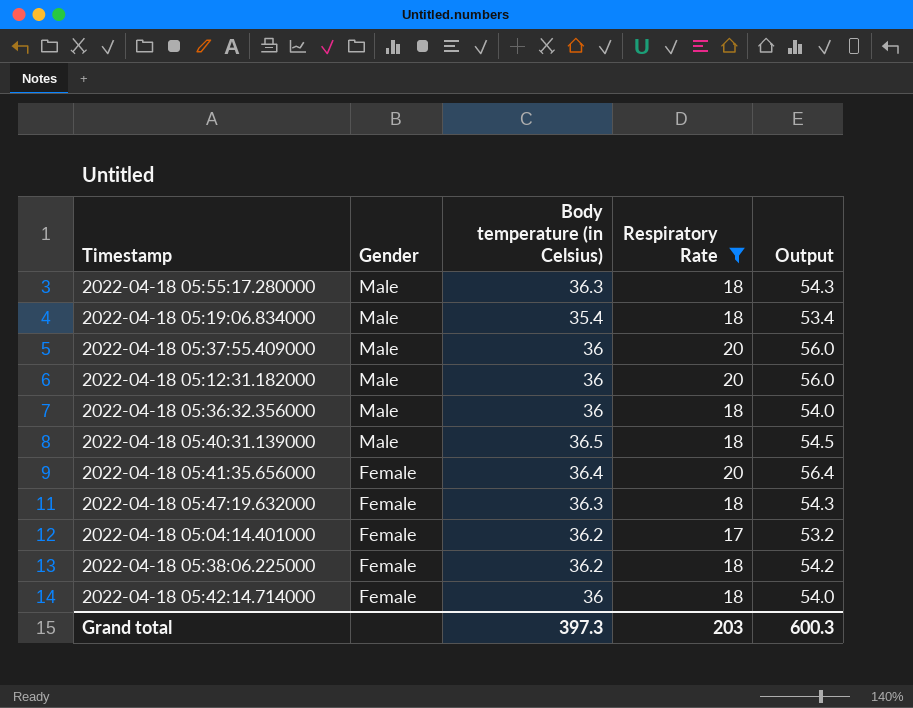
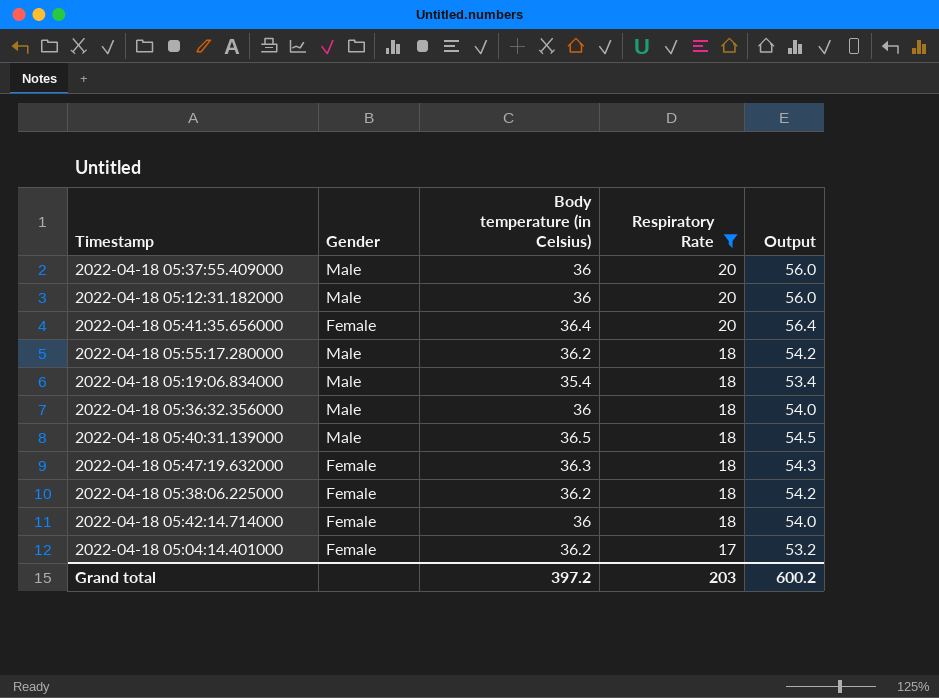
row order: Gender descending -> Respiratory Rate descending
2022-04-18 05:55:17.280000 | Body temperature (in Celsius): 36.3 -> 36.2
2022-04-18 05:55:17.280000 | Output: 54.3 -> 54.2
Grand total | Body temperature (in Celsius): 397.3 -> 397.2
Grand total | Output: 600.3 -> 600.2

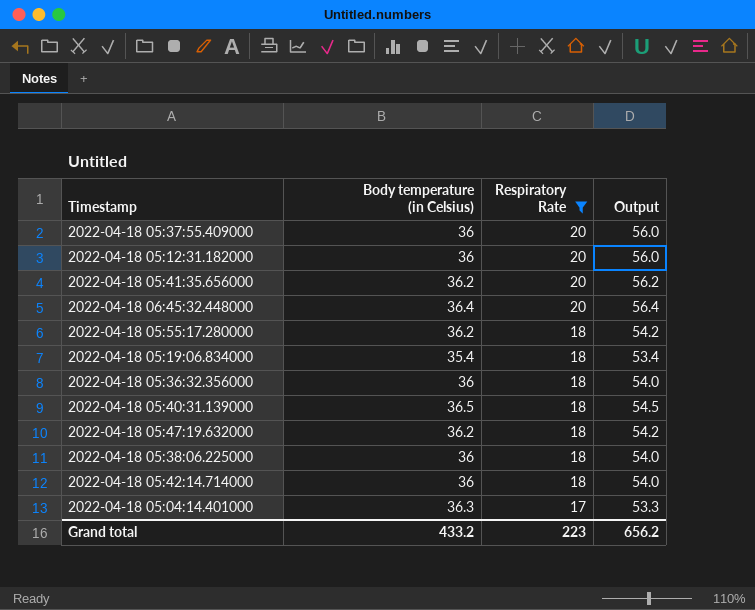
column Gender | position: 2 -> none
2022-04-18 05:41:35.656000 | Body temperature (in Celsius): 36.4 -> 36.2
2022-04-18 05:41:35.656000 | Output: 56.4 -> 56.2
row 2022-04-18 06:45:32.448000: none -> 36.4 | 20 | 56.4
2022-04-18 05:47:19.632000 | Body temperature (in Celsius): 36.3 -> 36.2
2022-04-18 05:47:19.632000 | Output: 54.3 -> 54.2
2022-04-18 05:38:06.225000 | Body temperature (in Celsius): 36.2 -> 36
2022-04-18 05:38:06.225000 | Output: 54.2 -> 54.0
2022-04-18 05:04:14.401000 | Body temperature (in Celsius): 36.2 -> 36.3
2022-04-18 05:04:14.401000 | Output: 53.2 -> 53.3
Grand total | Body temperature (in Celsius): 397.2 -> 433.2
Grand total | Respiratory Rate: 203 -> 223
Grand total | Output: 600.2 -> 656.2

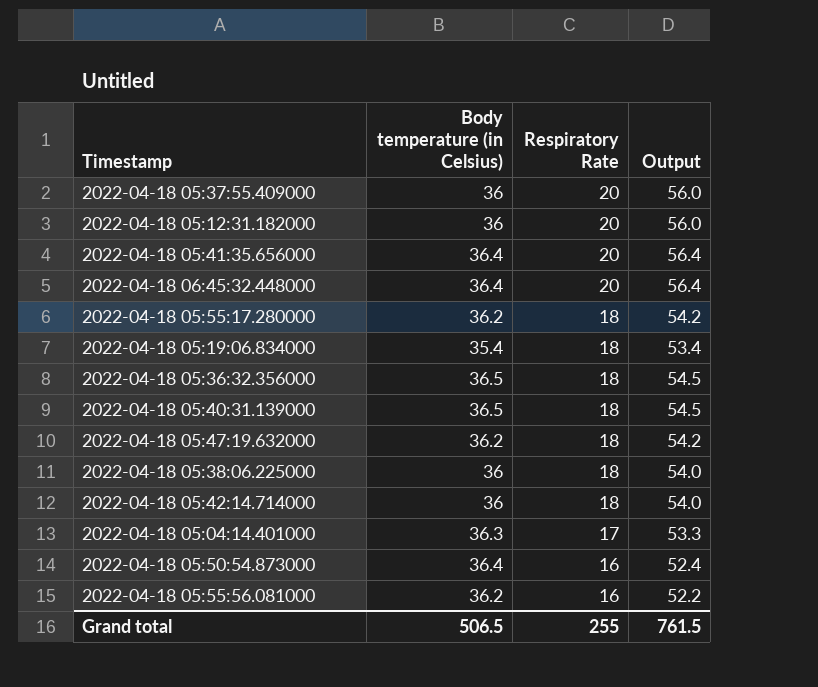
filter: Respiratory Rate != 16 -> none
2022-04-18 05:41:35.656000 | Body temperature (in Celsius): 36.2 -> 36.4
2022-04-18 05:41:35.656000 | Output: 56.2 -> 56.4
2022-04-18 05:36:32.356000 | Body temperature (in Celsius): 36 -> 36.5
2022-04-18 05:36:32.356000 | Output: 54.0 -> 54.5
Grand total | Body temperature (in Celsius): 433.2 -> 506.5
Grand total | Respiratory Rate: 223 -> 255
Grand total | Output: 656.2 -> 761.5

